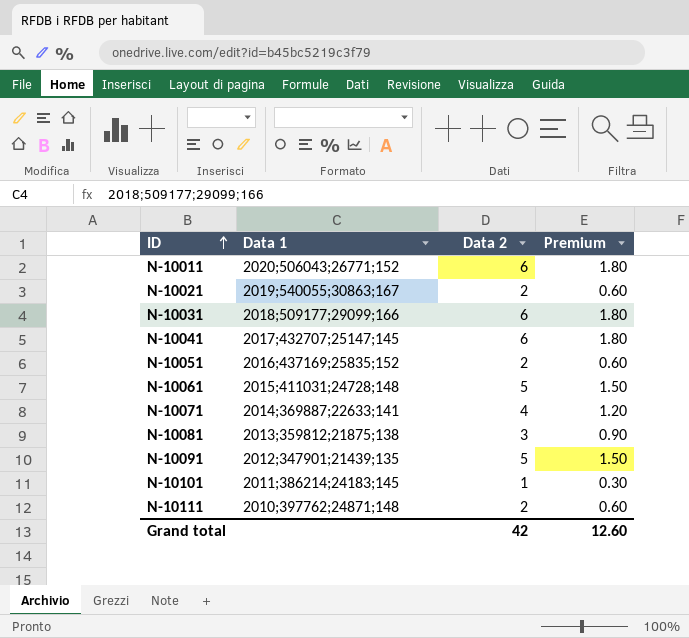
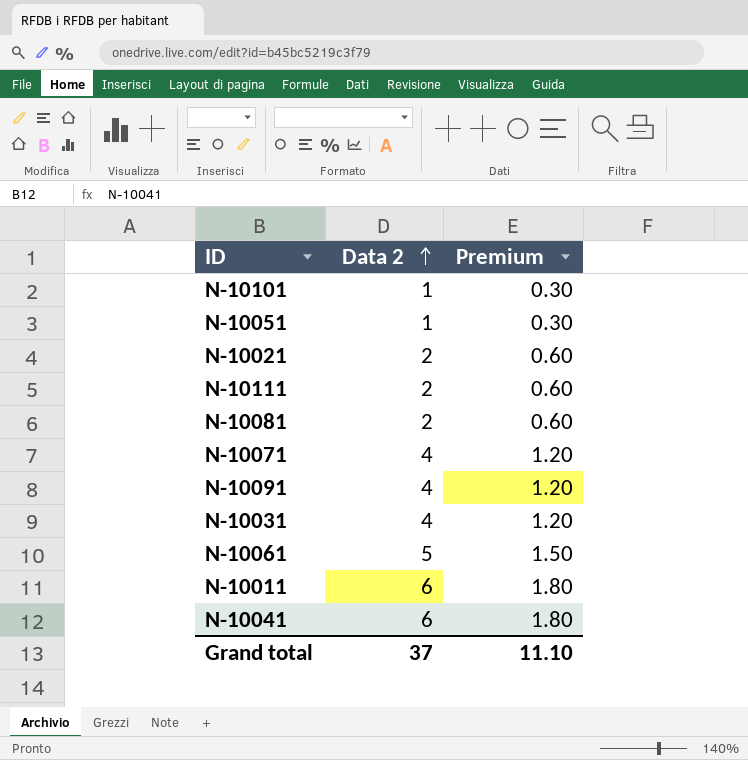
row order: ID ascending -> Data 2 ascending
column Data 1 | position: 2 -> none
N-10051 | Data 2: 2 -> 1
N-10051 | Premium: 0.60 -> 0.30
N-10081 | Data 2: 3 -> 2
N-10081 | Premium: 0.90 -> 0.60
N-10091 | Data 2: 5 -> 4
N-10091 | Premium: 1.50 -> 1.20
N-10031 | Data 2: 6 -> 4
N-10031 | Premium: 1.80 -> 1.20
Grand total | Data 2: 42 -> 37
Grand total | Premium: 12.60 -> 11.10

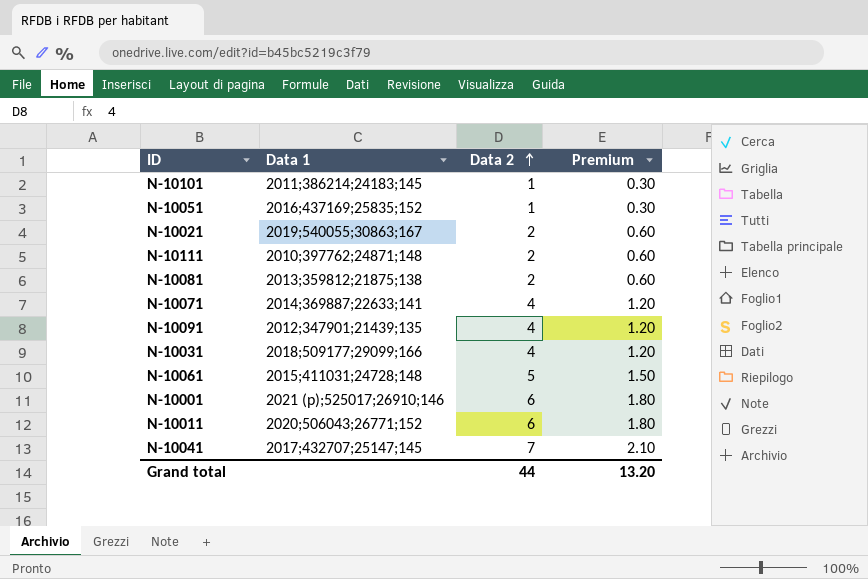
column Data 1 | position: none -> 2
row N-10001: none -> 2021 (p);525017;26910;146 | 6 | 1.80
N-10041 | Data 2: 6 -> 7
N-10041 | Premium: 1.80 -> 2.10
Grand total | Data 2: 37 -> 44
Grand total | Premium: 11.10 -> 13.20

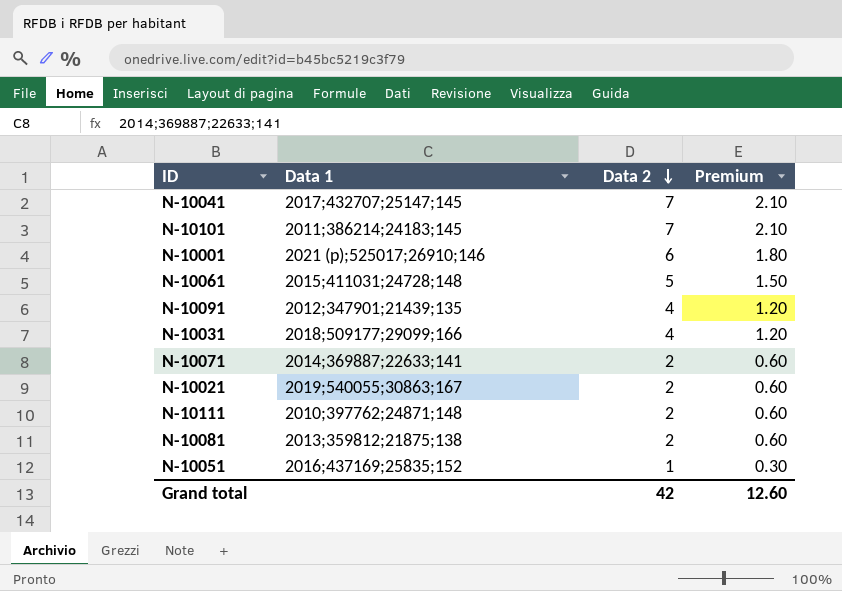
row order: Data 2 ascending -> Data 2 descending
row N-10011: 2020;506043;26771;152 | 6 | 1.80 -> none
N-10101 | Data 2: 1 -> 7
N-10101 | Premium: 0.30 -> 2.10
N-10071 | Data 2: 4 -> 2
N-10071 | Premium: 1.20 -> 0.60
Grand total | Data 2: 44 -> 42
Grand total | Premium: 13.20 -> 12.60

